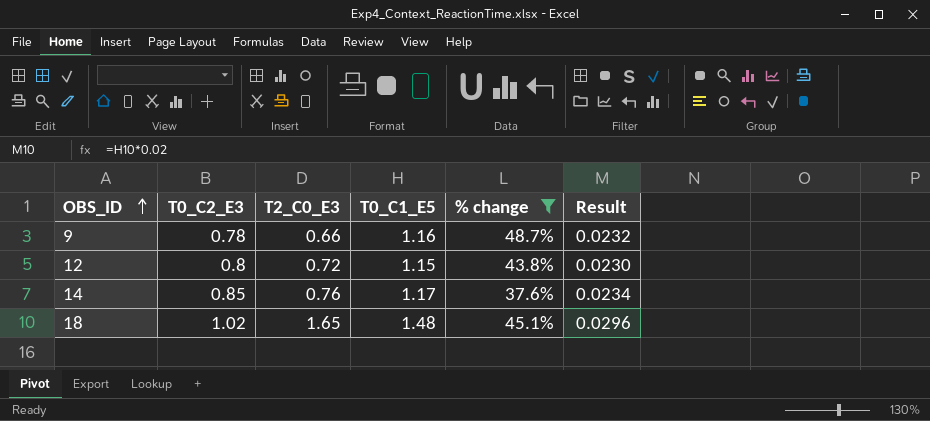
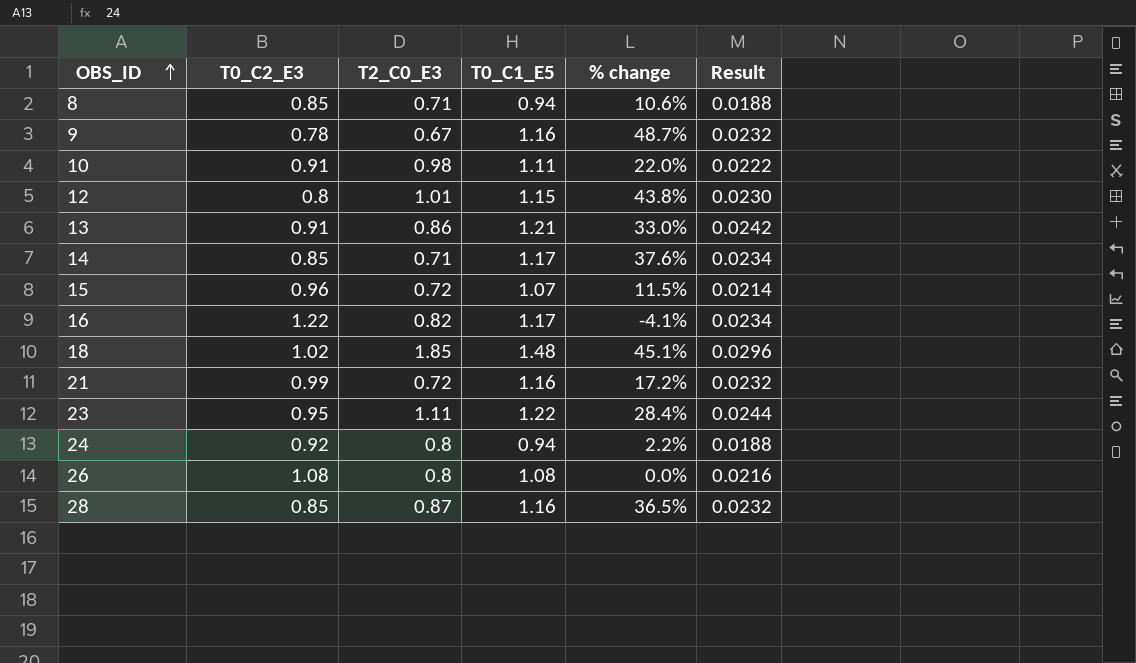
filter: % change >= 37.6% -> none
9 | T2_C0_E3: 0.66 -> 0.67
12 | T2_C0_E3: 0.72 -> 1.01
14 | T2_C0_E3: 0.76 -> 0.71
18 | T2_C0_E3: 1.65 -> 1.85

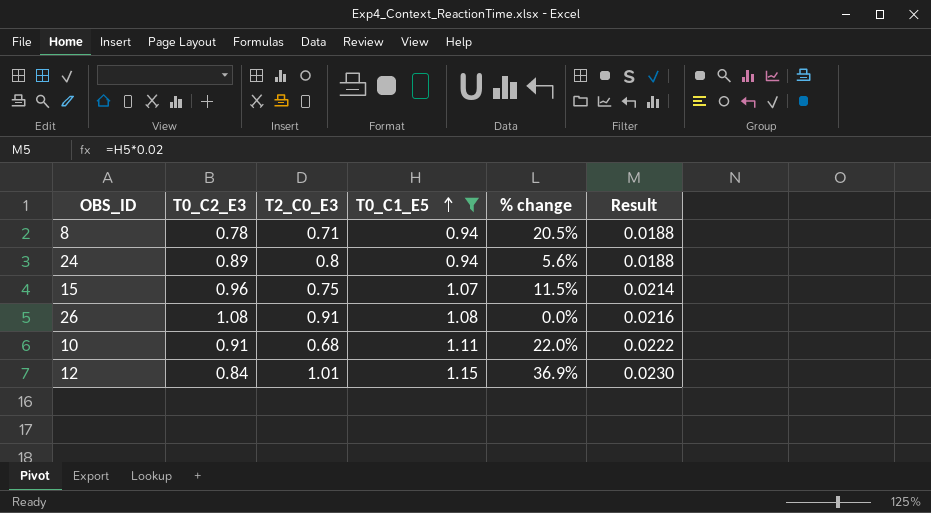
filter: none -> T0_C1_E5 <= 1.15
row order: OBS_ID ascending -> T0_C1_E5 ascending
8 | T0_C2_E3: 0.85 -> 0.78
8 | % change: 10.6% -> 20.5%
24 | T0_C2_E3: 0.92 -> 0.89
24 | % change: 2.2% -> 5.6%
15 | T2_C0_E3: 0.72 -> 0.75
26 | T2_C0_E3: 0.8 -> 0.91
10 | T2_C0_E3: 0.98 -> 0.68
12 | T0_C2_E3: 0.8 -> 0.84
12 | % change: 43.8% -> 36.9%

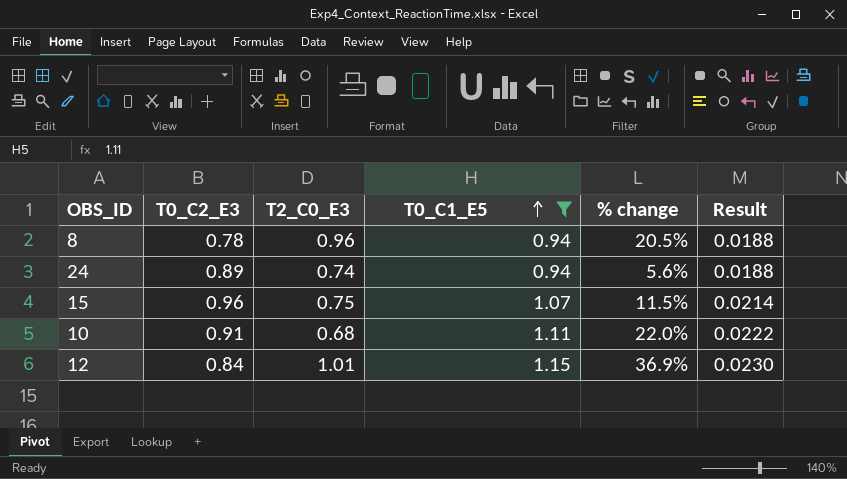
row 26: 1.08 | 0.91 | 1.08 | 0.0% | 0.0216 -> none
8 | T2_C0_E3: 0.71 -> 0.96
24 | T2_C0_E3: 0.8 -> 0.74

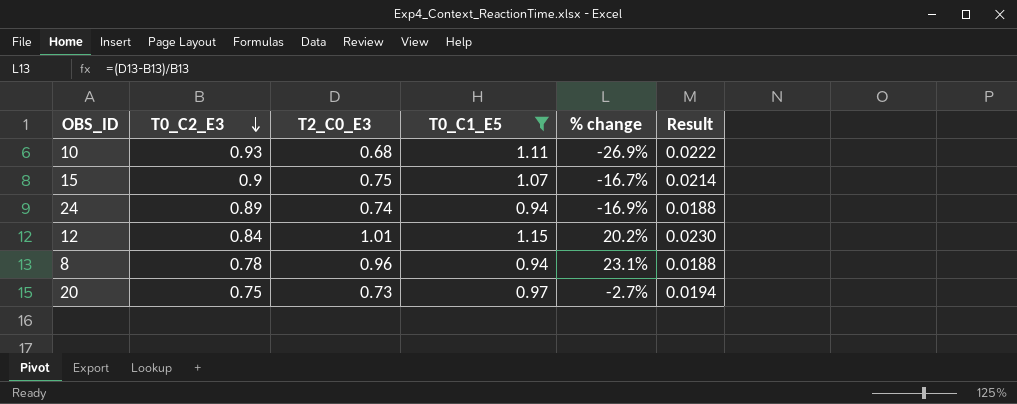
row order: T0_C1_E5 ascending -> T0_C2_E3 descending
column % change | formula: ([T0_C1_E5] - [T0_C2_E3]) / [T0_C2_E3] -> ([T2_C0_E3] - [T0_C2_E3]) / [T0_C2_E3]
10 | T0_C2_E3: 0.91 -> 0.93
15 | T0_C2_E3: 0.96 -> 0.9
row 20: none -> 0.75 | 0.73 | 0.97 | -2.7% | 0.0194

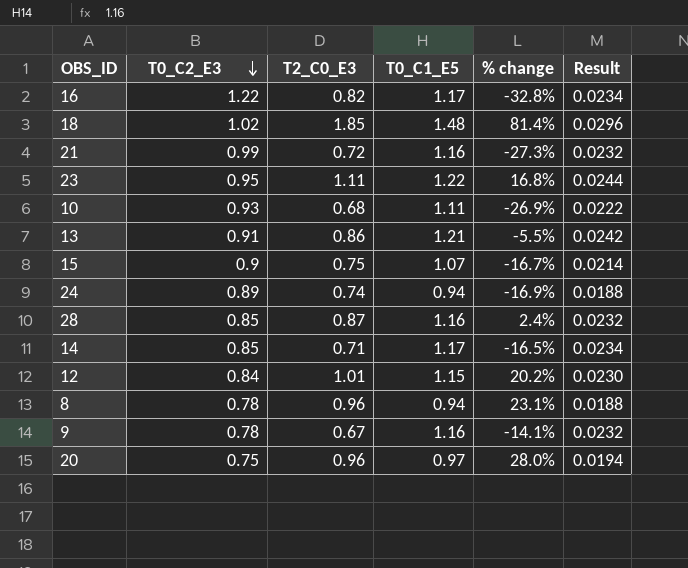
filter: T0_C1_E5 <= 1.15 -> none
20 | T2_C0_E3: 0.73 -> 0.96
20 | % change: -2.7% -> 28.0%

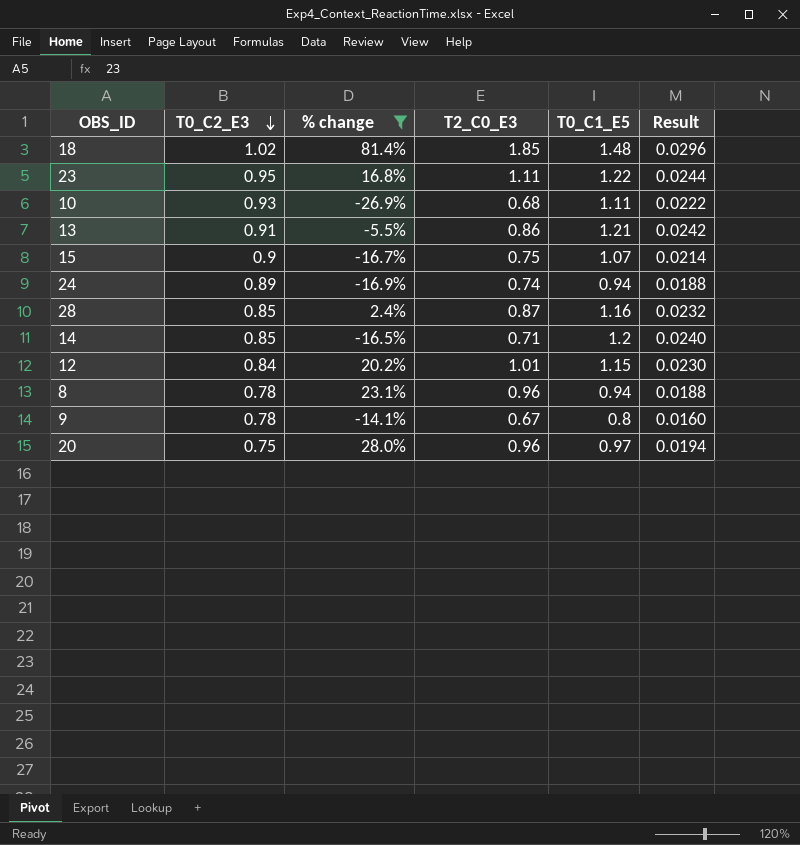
filter: none -> % change >= -26.9%
column % change | position: 5 -> 3
14 | T0_C1_E5: 1.17 -> 1.2
14 | Result: 0.0234 -> 0.0240
9 | T0_C1_E5: 1.16 -> 0.8
9 | Result: 0.0232 -> 0.0160

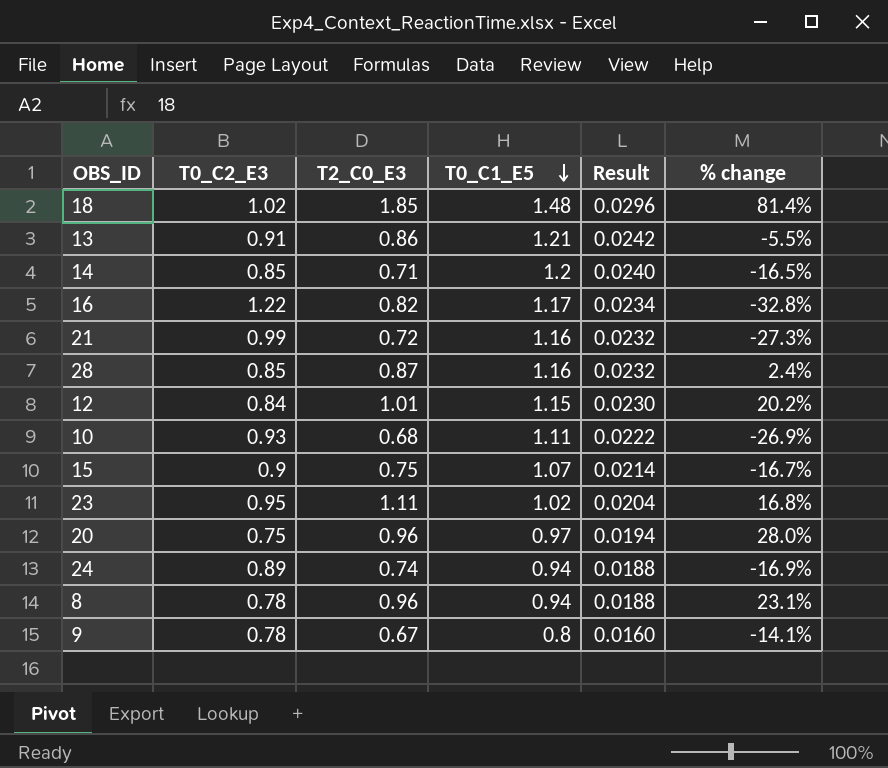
filter: % change >= -26.9% -> none
row order: T0_C2_E3 descending -> T0_C1_E5 descending
column % change | position: 3 -> 6
23 | T0_C1_E5: 1.22 -> 1.02
23 | Result: 0.0244 -> 0.0204

